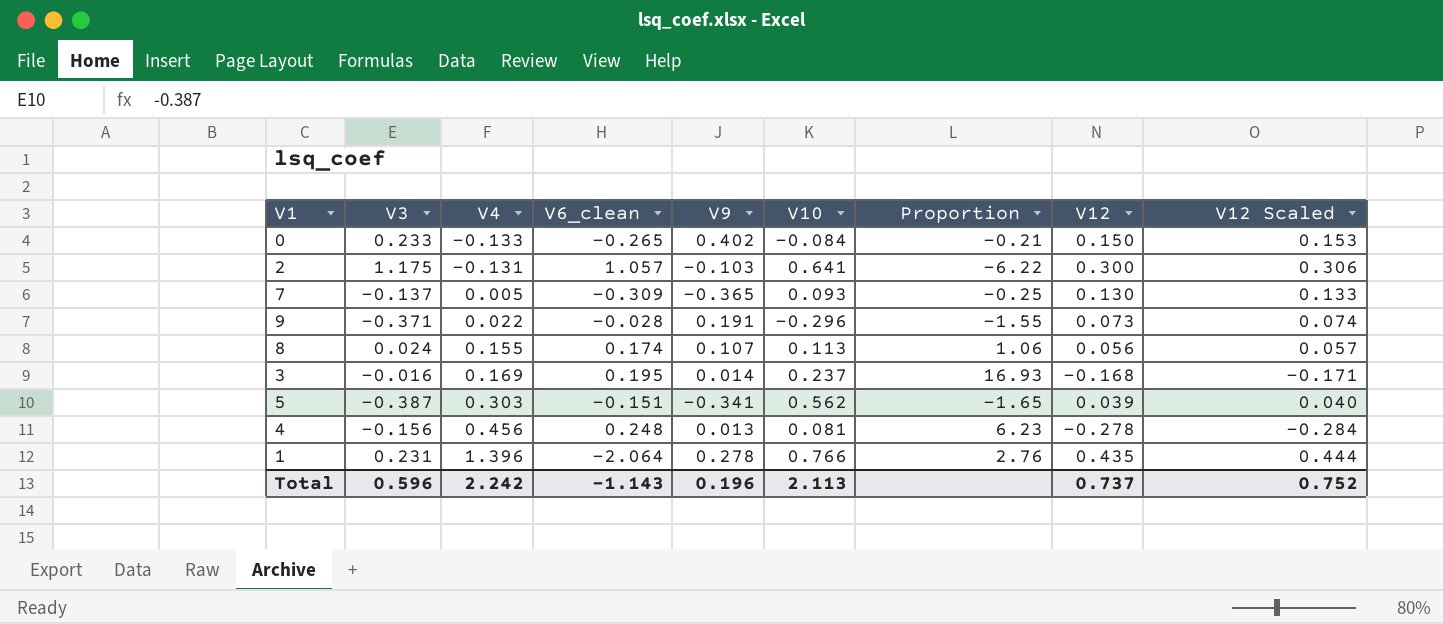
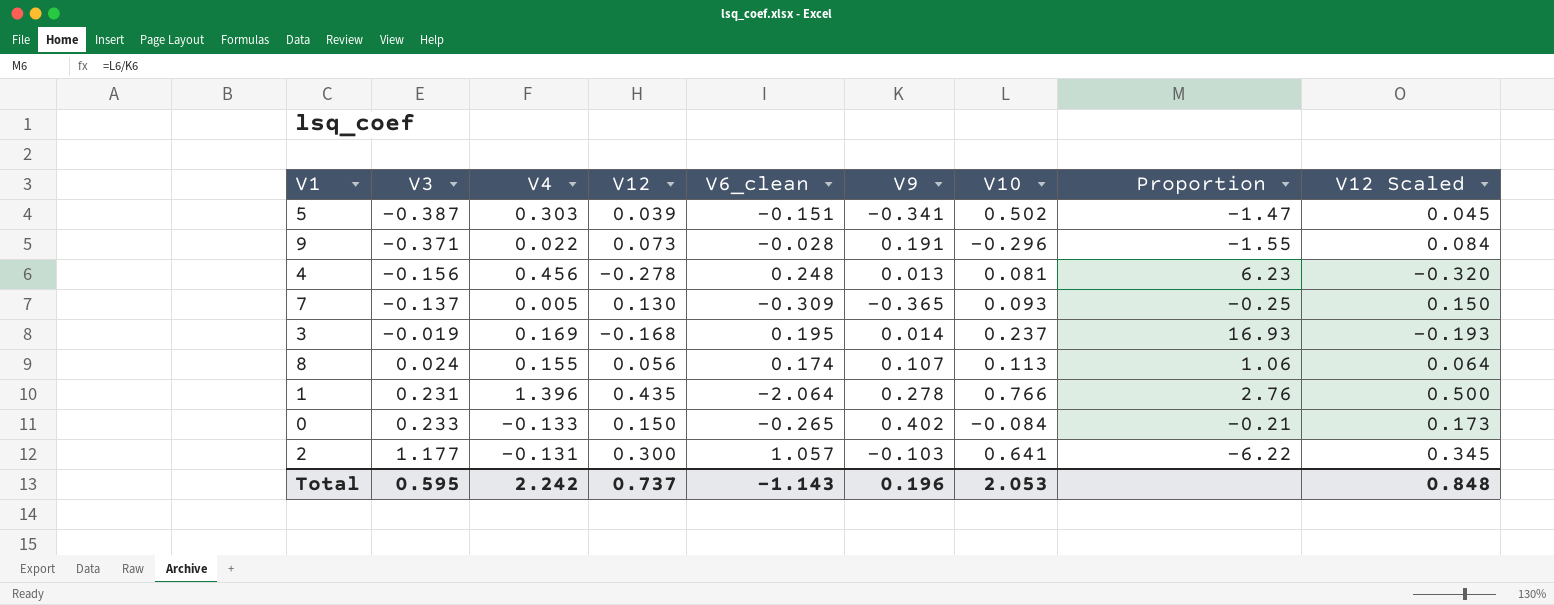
row order: V4 ascending -> V3 ascending
column V12 | position: 8 -> 4
column V12 Scaled | formula: [V12] * 1.02 -> [V12] * 1.15
5 | V10: 0.562 -> 0.502
5 | Proportion: -1.65 -> -1.47
3 | V3: -0.016 -> -0.019
2 | V3: 1.175 -> 1.177
Total | V3: 0.596 -> 0.595
Total | V10: 2.113 -> 2.053
Total | V12 Scaled: 0.752 -> 0.848

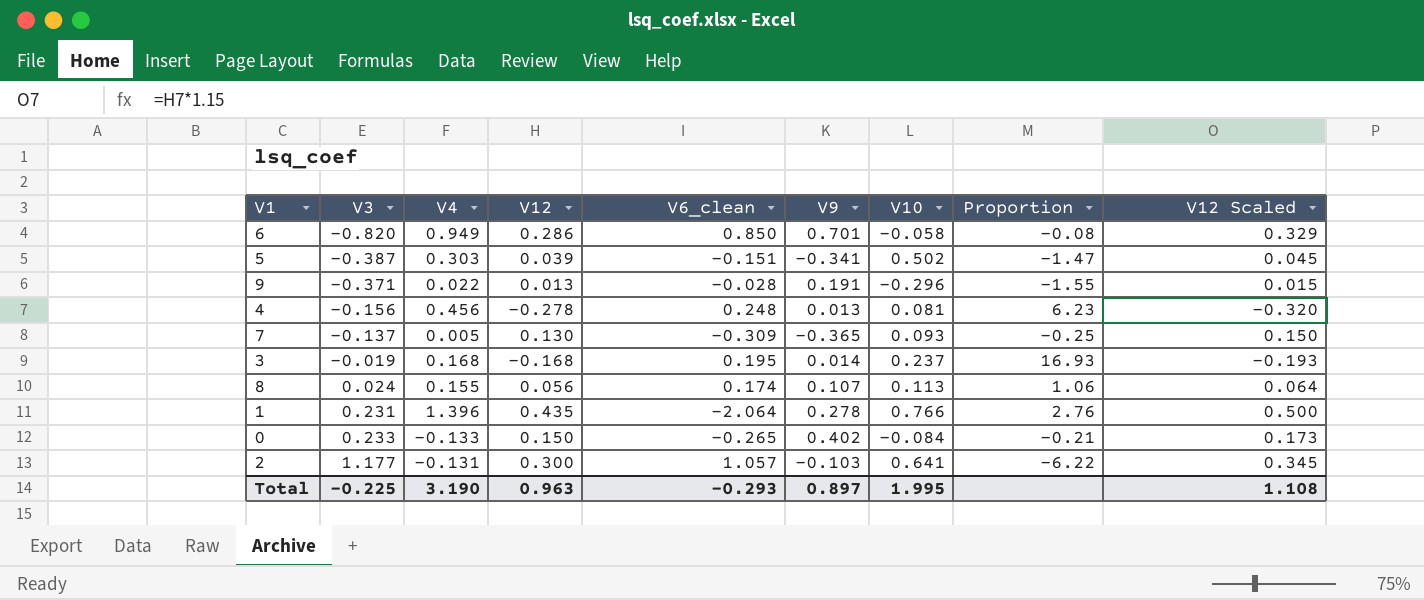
row 6: none -> -0.820 | 0.949 | 0.286 | 0.850 | 0.701 | -0.058 | -0.08 | 0.329
9 | V12: 0.073 -> 0.013
9 | V12 Scaled: 0.084 -> 0.015
3 | V4: 0.169 -> 0.168
Total | V3: 0.595 -> -0.225
Total | V4: 2.242 -> 3.190
Total | V12: 0.737 -> 0.963
Total | V6_clean: -1.143 -> -0.293
Total | V9: 0.196 -> 0.897
Total | V10: 2.053 -> 1.995
Total | V12 Scaled: 0.848 -> 1.108

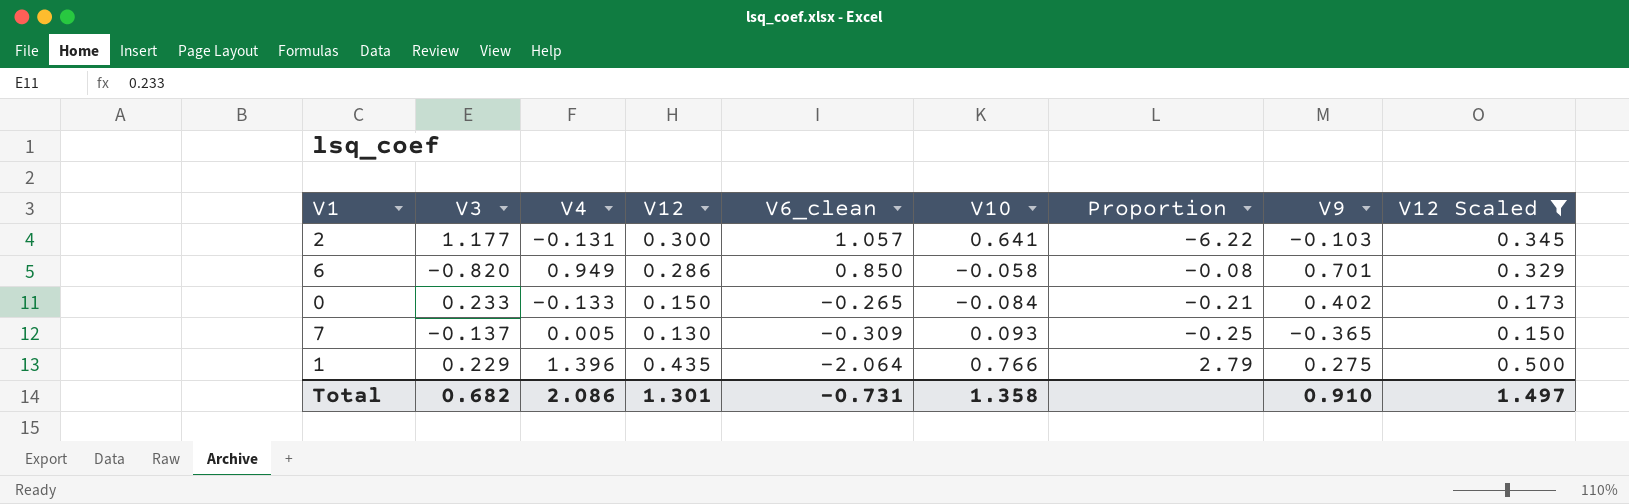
filter: none -> V12 Scaled >= 0.150
row order: V3 ascending -> V6_clean descending
column V9 | position: 6 -> 8
1 | V3: 0.231 -> 0.229
1 | Proportion: 2.76 -> 2.79
1 | V9: 0.278 -> 0.275
Total | V3: -0.225 -> 0.682
Total | V4: 3.190 -> 2.086
Total | V12: 0.963 -> 1.301
Total | V6_clean: -0.293 -> -0.731
Total | V10: 1.995 -> 1.358
Total | V9: 0.897 -> 0.910
Total | V12 Scaled: 1.108 -> 1.497

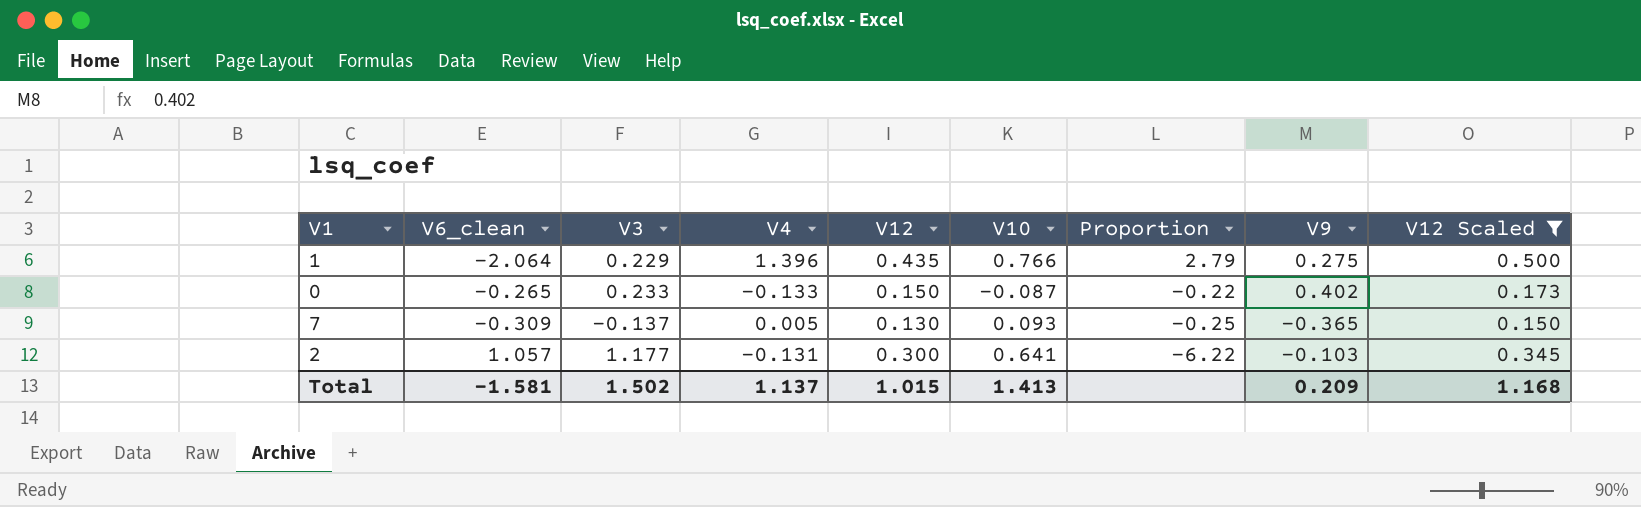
row order: V6_clean descending -> Proportion descending
column V6_clean | position: 5 -> 2
row 6: -0.820 | 0.949 | 0.286 | 0.850 | -0.058 | -0.08 | 0.701 | 0.329 -> none
0 | V10: -0.084 -> -0.087
0 | Proportion: -0.21 -> -0.22
Total | V6_clean: -0.731 -> -1.581
Total | V3: 0.682 -> 1.502
Total | V4: 2.086 -> 1.137
Total | V12: 1.301 -> 1.015
Total | V10: 1.358 -> 1.413
Total | V9: 0.910 -> 0.209
Total | V12 Scaled: 1.497 -> 1.168

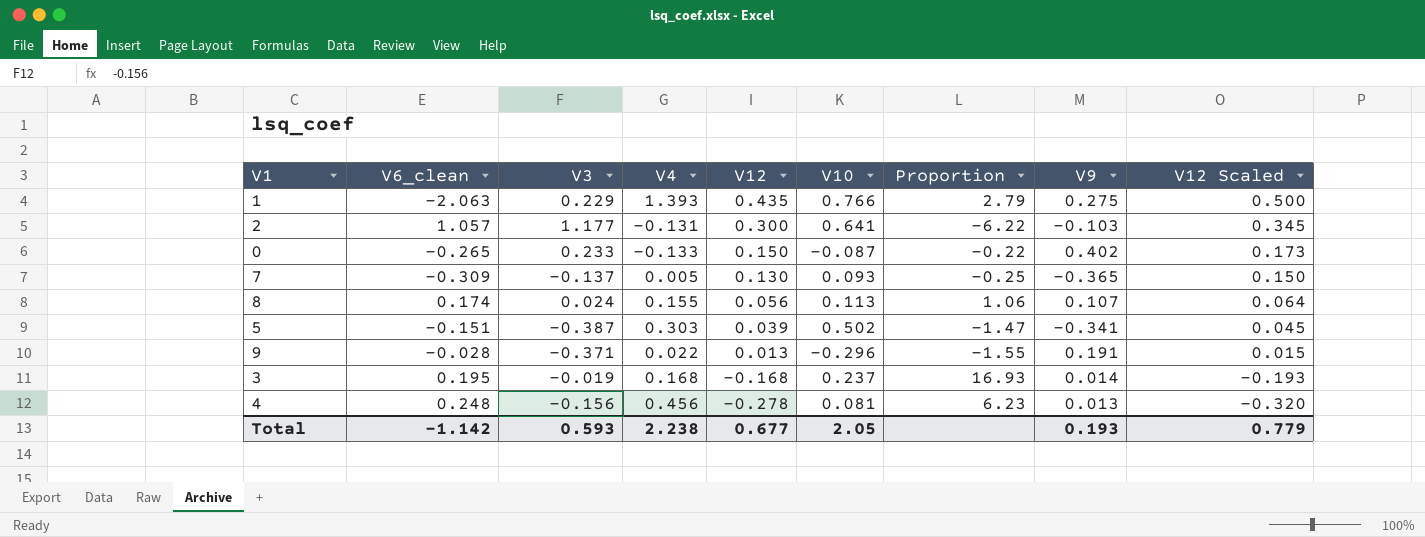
filter: V12 Scaled >= 0.150 -> none
row order: Proportion descending -> V12 descending
1 | V6_clean: -2.064 -> -2.063
1 | V4: 1.396 -> 1.393
Total | V6_clean: -1.581 -> -1.142
Total | V3: 1.502 -> 0.593
Total | V4: 1.137 -> 2.238
Total | V12: 1.015 -> 0.677
Total | V10: 1.413 -> 2.05
Total | V9: 0.209 -> 0.193
Total | V12 Scaled: 1.168 -> 0.779

